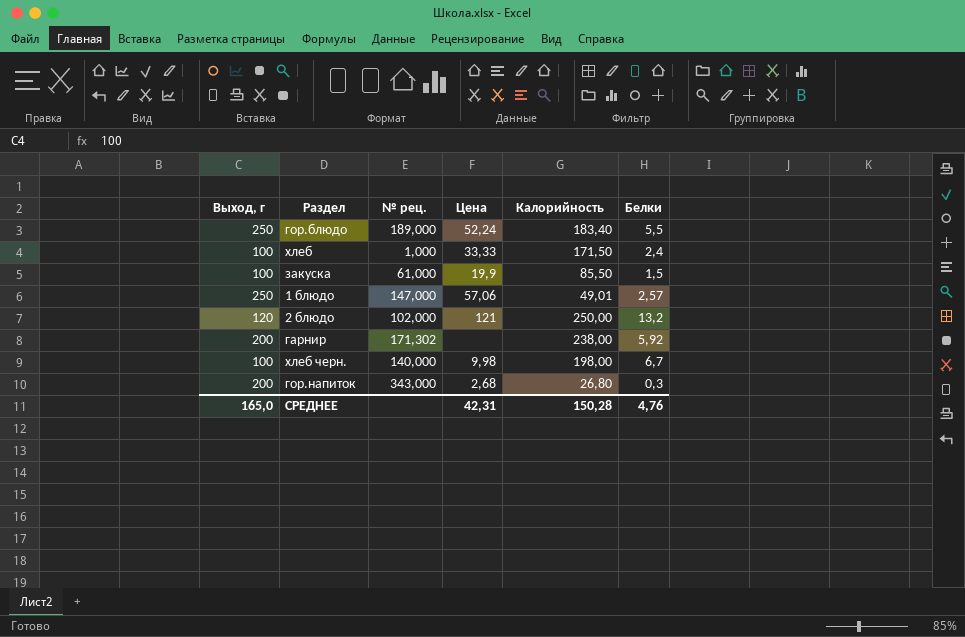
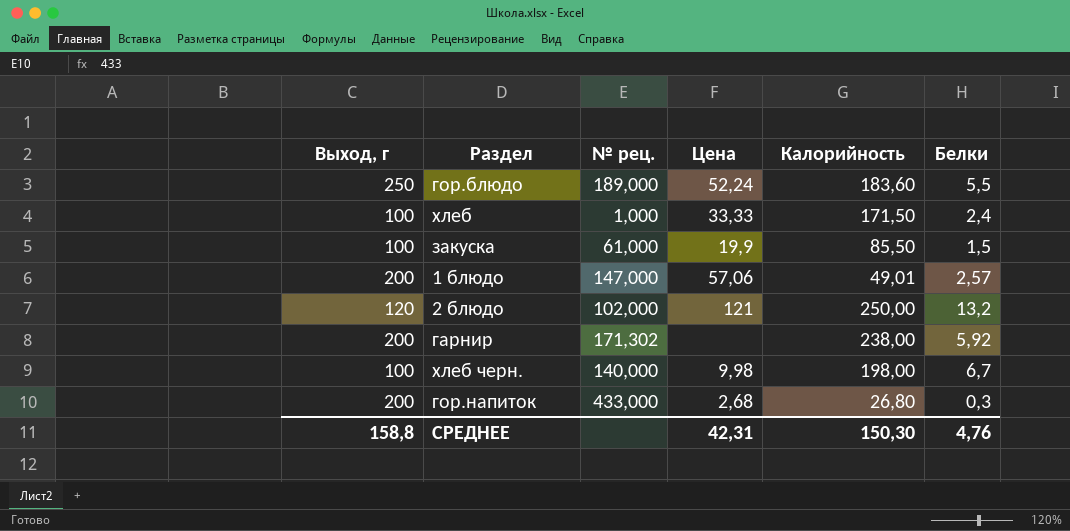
гор.блюдо | Калорийность: 183,40 -> 183,60
1 блюдо | Выход, г: 250 -> 200
гор.напиток | № рец.: 343,000 -> 433,000
СРЕДНЕЕ | Выход, г: 165,0 -> 158,8
СРЕДНЕЕ | Калорийность: 150,28 -> 150,30

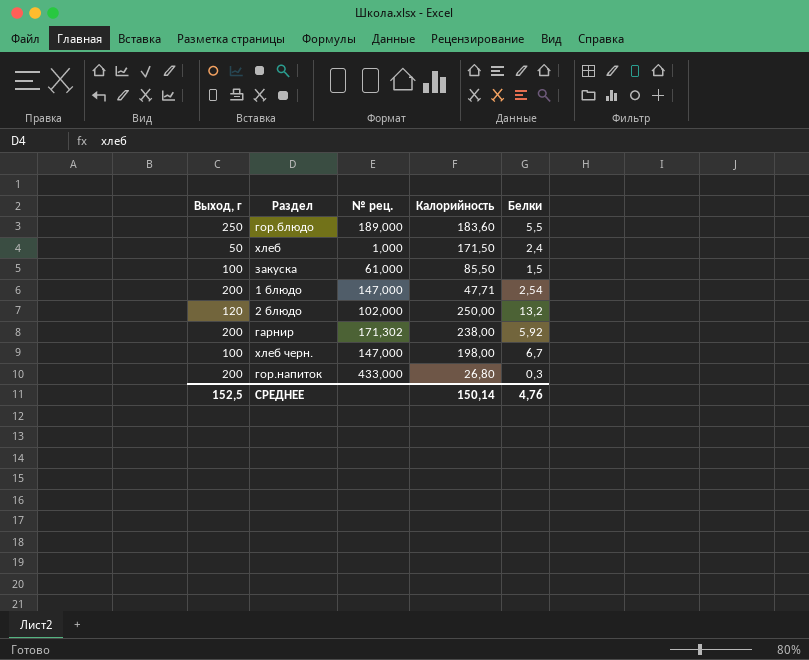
column Цена | position: 4 -> none
хлеб | Выход, г: 100 -> 50
1 блюдо | Калорийность: 49,01 -> 47,71
1 блюдо | Белки: 2,57 -> 2,54
хлеб черн. | № рец.: 140,000 -> 147,000
СРЕДНЕЕ | Выход, г: 158,8 -> 152,5
СРЕДНЕЕ | Калорийность: 150,30 -> 150,14

